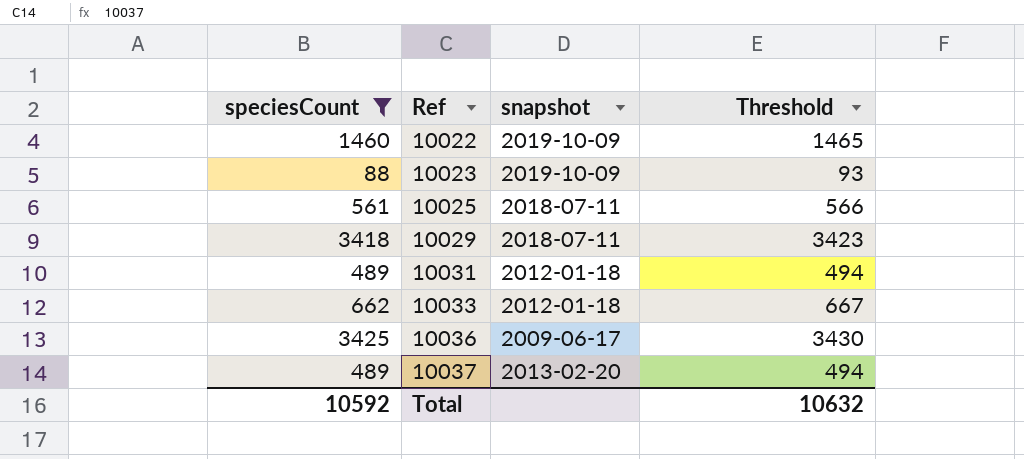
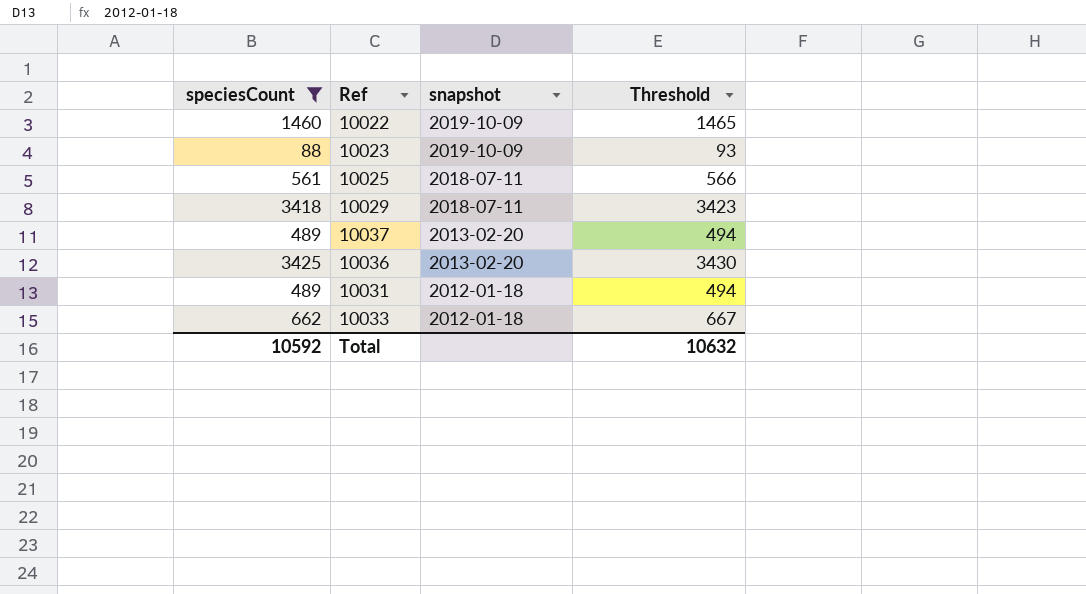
row order: Ref ascending -> snapshot descending
10036 | snapshot: 2009-06-17 -> 2013-02-20

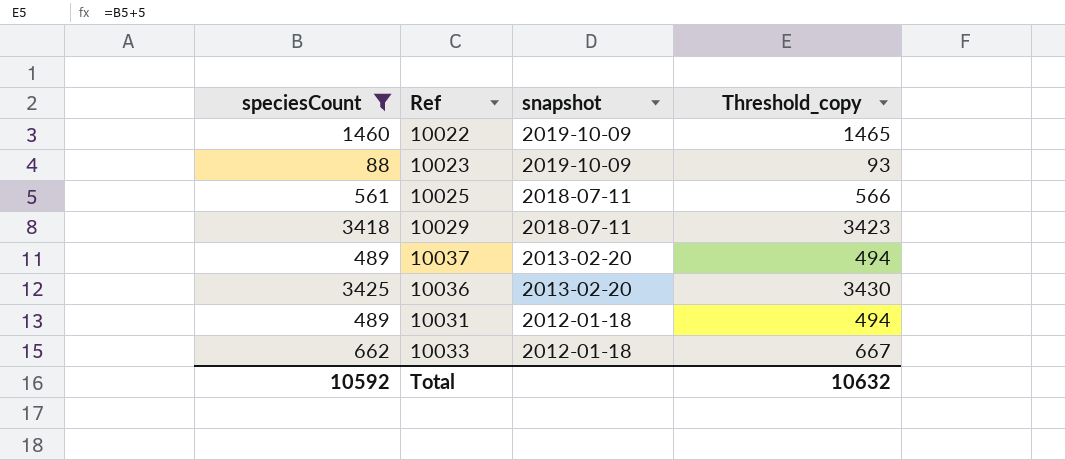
column name: Threshold -> Threshold_copy

